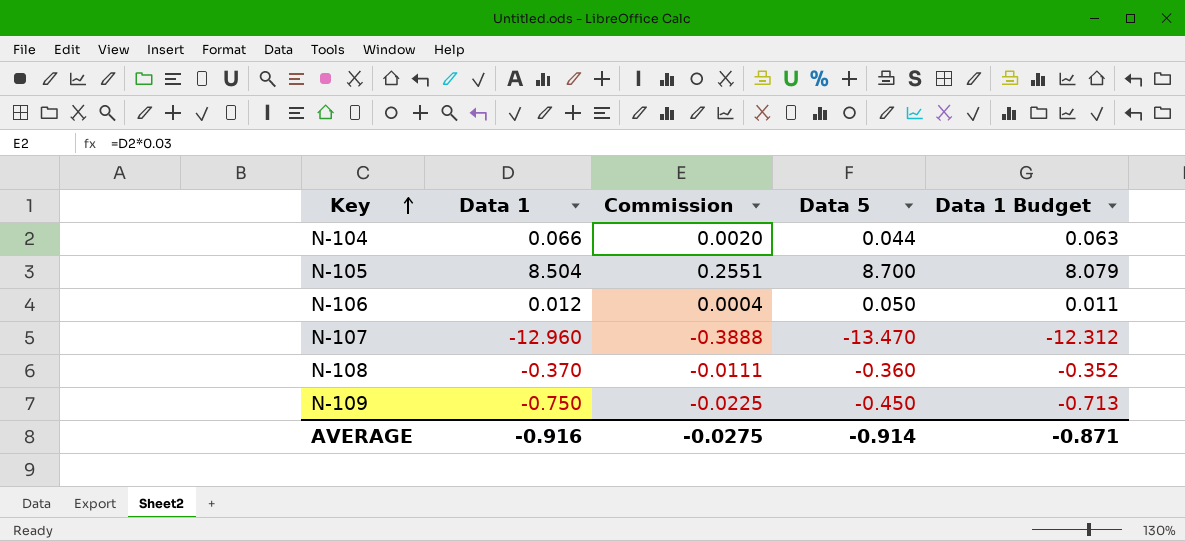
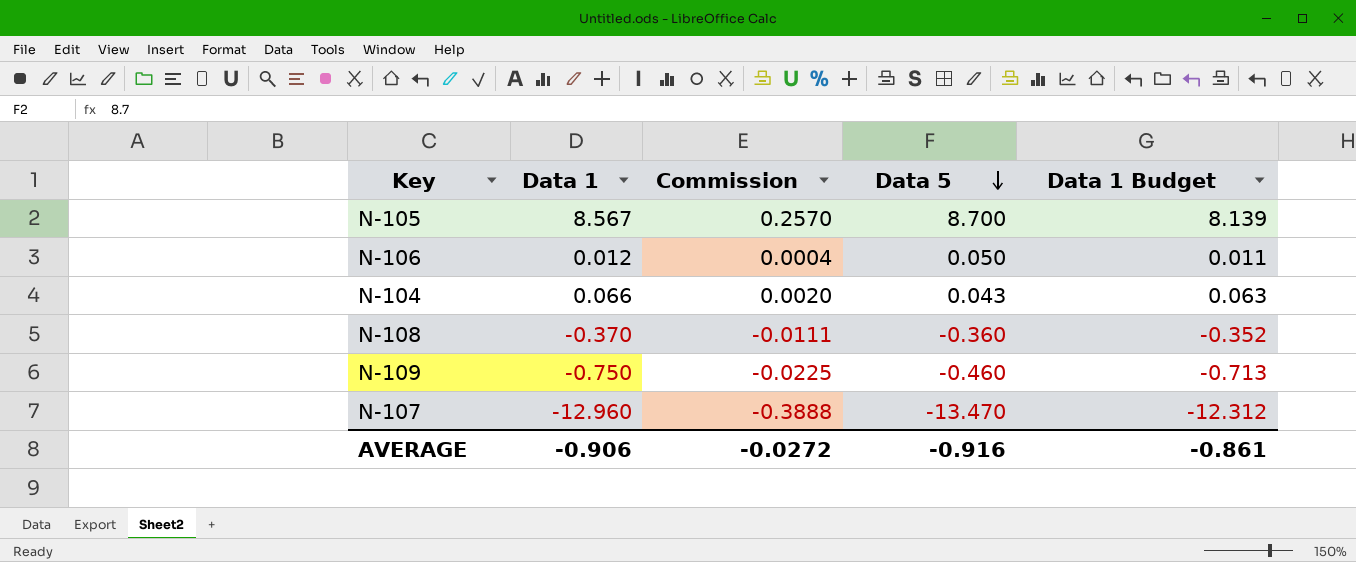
row order: Key ascending -> Data 5 descending
N-105 | Data 1: 8.504 -> 8.567
N-105 | Commission: 0.2551 -> 0.2570
N-105 | Data 1 Budget: 8.079 -> 8.139
N-104 | Data 5: 0.044 -> 0.043
N-109 | Data 5: -0.450 -> -0.460
AVERAGE | Data 1: -0.916 -> -0.906
AVERAGE | Commission: -0.0275 -> -0.0272
AVERAGE | Data 5: -0.914 -> -0.916
AVERAGE | Data 1 Budget: -0.871 -> -0.861

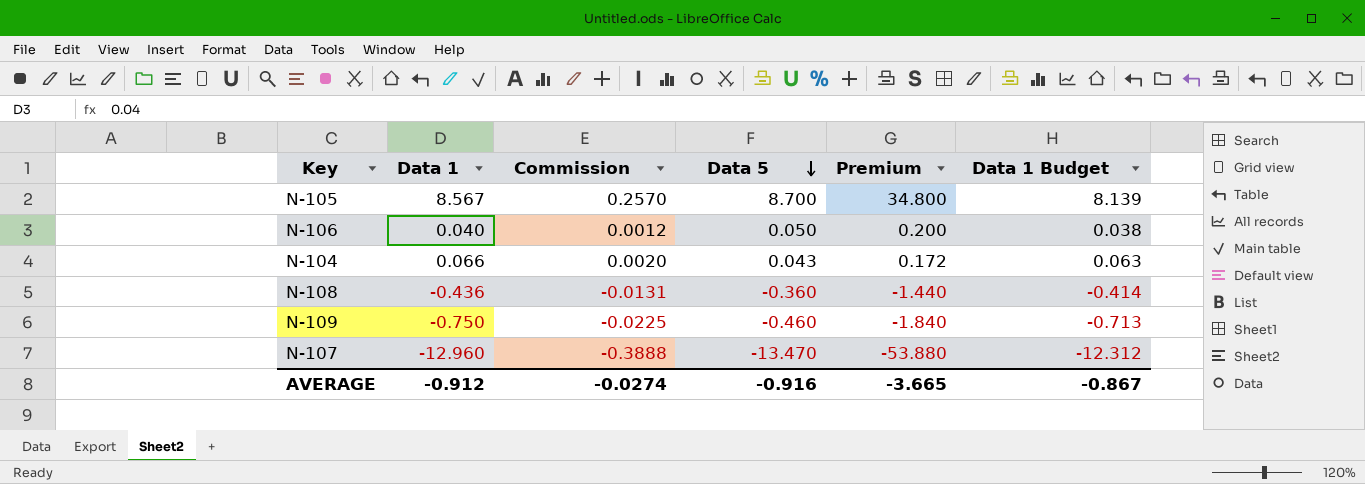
column Premium | formula: none -> [Data 5] * 4
N-106 | Data 1: 0.012 -> 0.040
N-106 | Commission: 0.0004 -> 0.0012
N-106 | Data 1 Budget: 0.011 -> 0.038
N-108 | Data 1: -0.370 -> -0.436
N-108 | Commission: -0.0111 -> -0.0131
N-108 | Data 1 Budget: -0.352 -> -0.414
AVERAGE | Data 1: -0.906 -> -0.912
AVERAGE | Commission: -0.0272 -> -0.0274
AVERAGE | Data 1 Budget: -0.861 -> -0.867

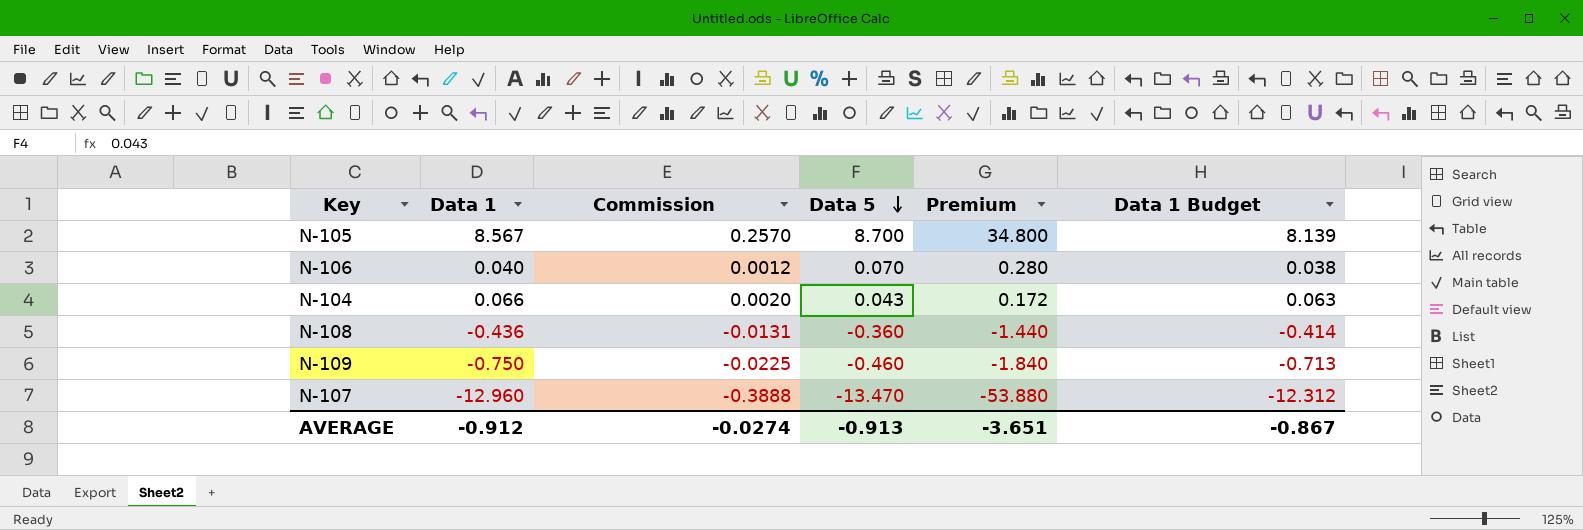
N-106 | Data 5: 0.050 -> 0.070
N-106 | Premium: 0.200 -> 0.280
AVERAGE | Data 5: -0.916 -> -0.913
AVERAGE | Premium: -3.665 -> -3.651

